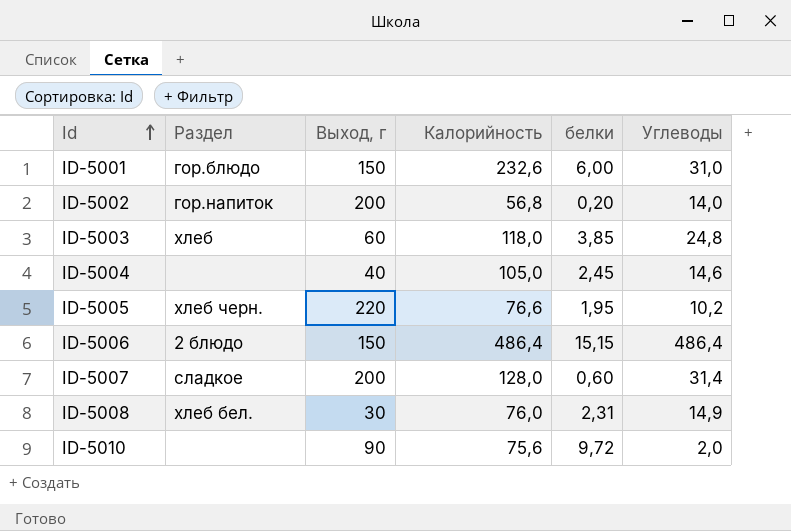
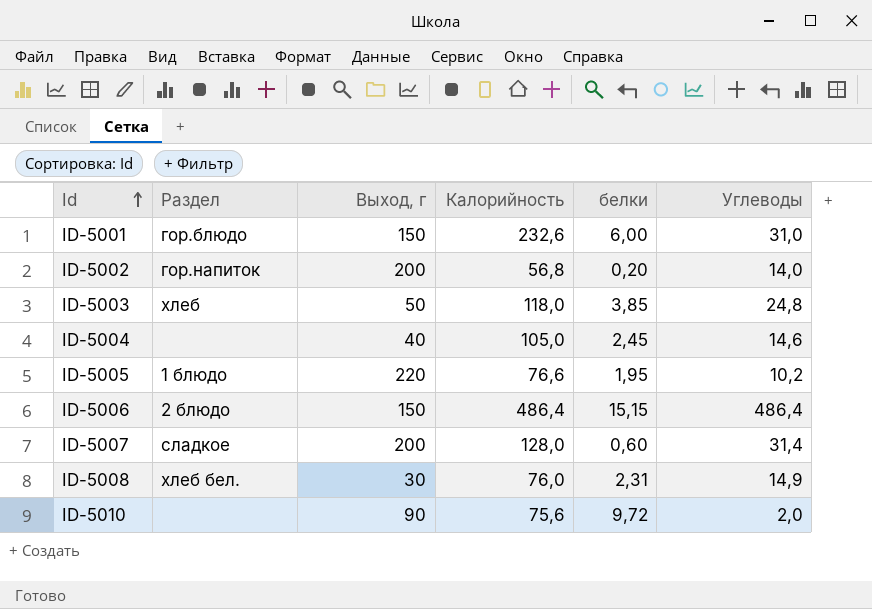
ID-5003 | Выход, г: 60 -> 50
ID-5005 | Раздел: хлеб черн. -> 1 блюдо

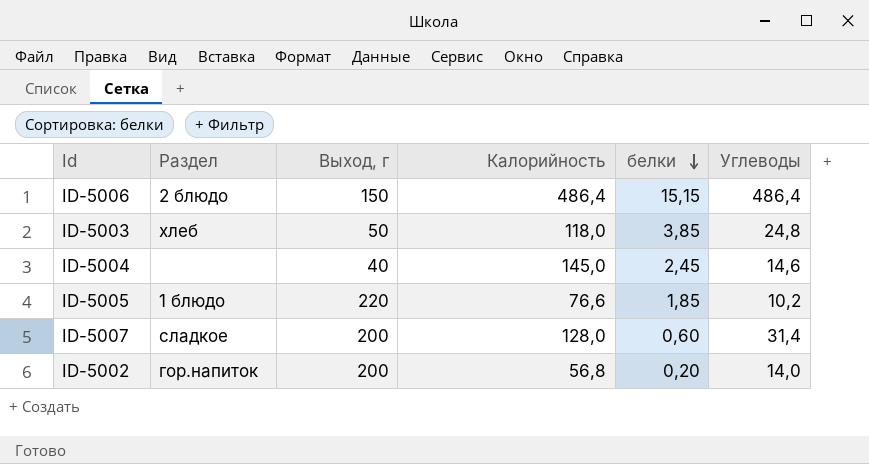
row order: Id ascending -> белки descending
row ID-5001: гор.блюдо | 150 | 232,6 | 6,00 | 31,0 -> none
row ID-5008: хлеб бел. | 30 | 76,0 | 2,31 | 14,9 -> none
row ID-5010: none | 90 | 75,6 | 9,72 | 2,0 -> none
ID-5004 | Калорийность: 105,0 -> 145,0
ID-5005 | белки: 1,95 -> 1,85

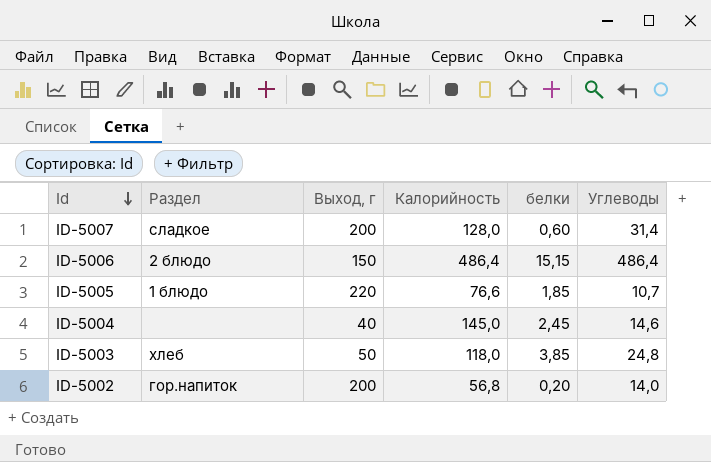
row order: белки descending -> Id descending
ID-5005 | Углеводы: 10,2 -> 10,7

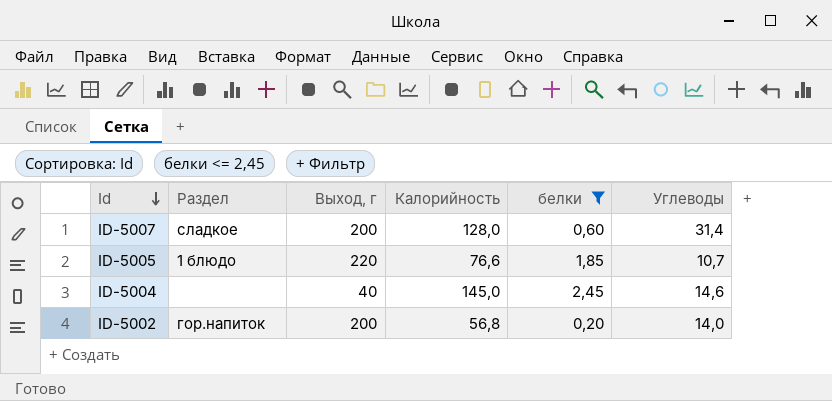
filter: none -> белки <= 2,45

